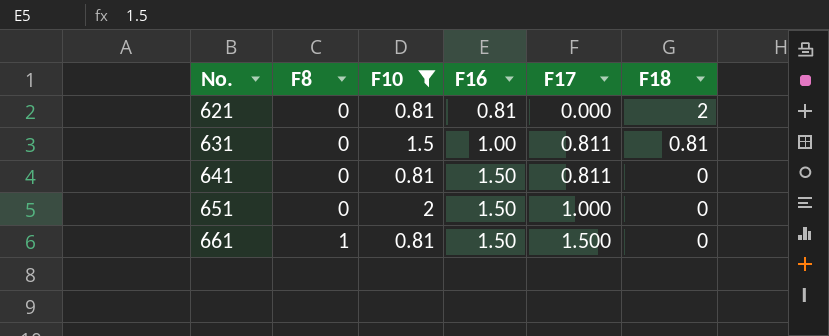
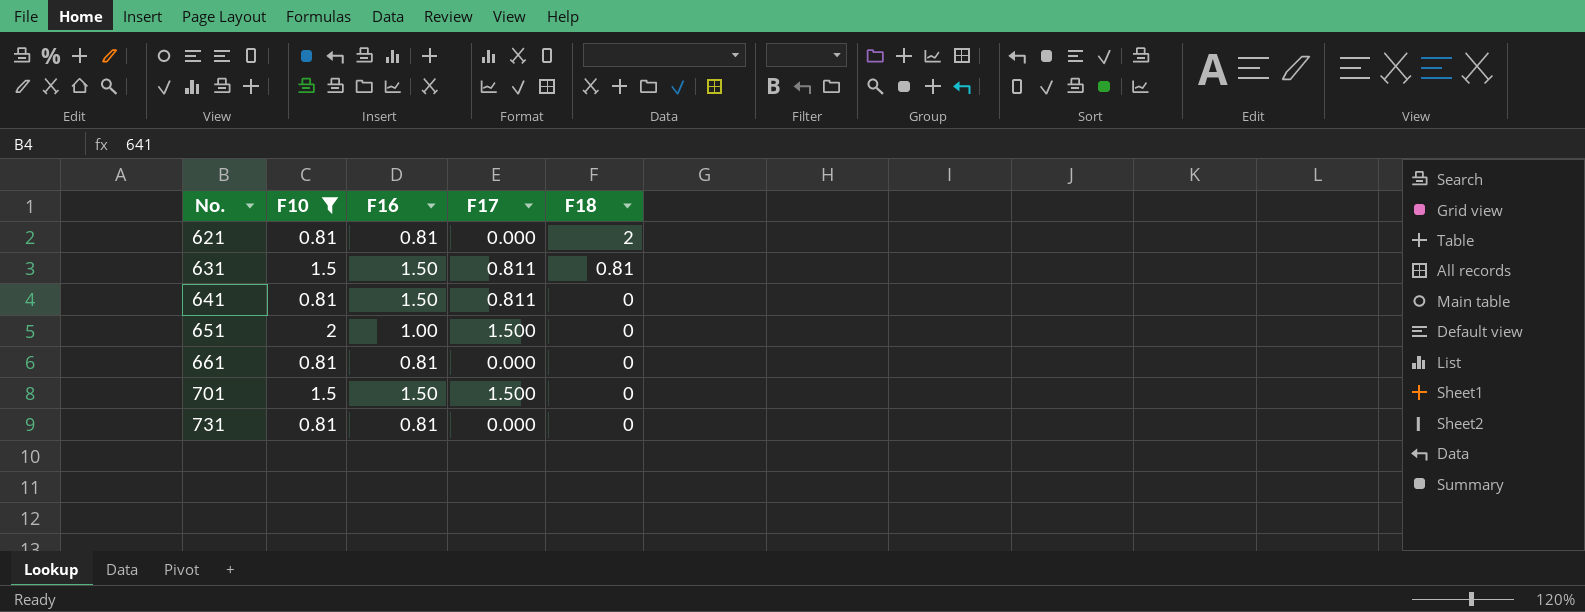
column F8 | position: 2 -> none
631 | F16: 1.00 -> 1.50
651 | F16: 1.50 -> 1.00
651 | F17: 1.000 -> 1.500
661 | F16: 1.50 -> 0.81
661 | F17: 1.500 -> 0.000
row 701: none -> 1.5 | 1.50 | 1.500 | 0
row 731: none -> 0.81 | 0.81 | 0.000 | 0

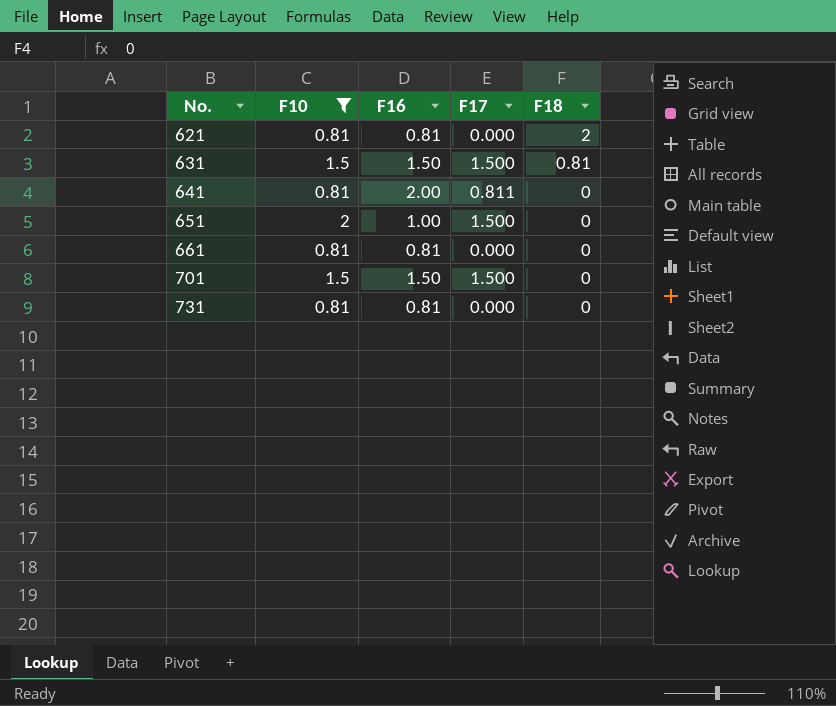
631 | F17: 0.811 -> 1.500
641 | F16: 1.50 -> 2.00

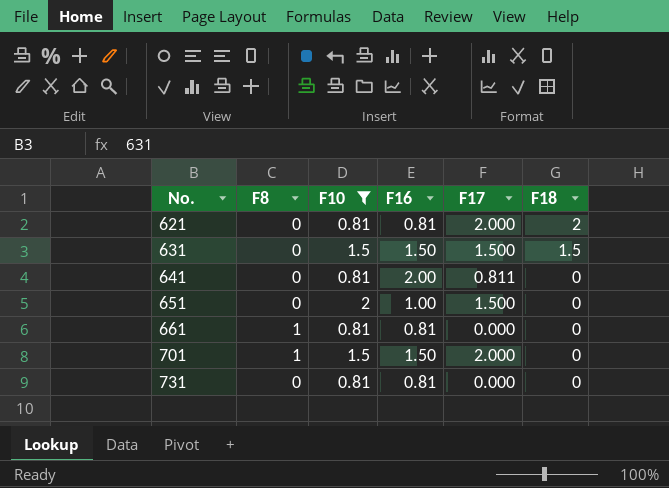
column F8 | position: none -> 2
621 | F17: 0.000 -> 2.000
631 | F18: 0.81 -> 1.5
701 | F17: 1.500 -> 2.000

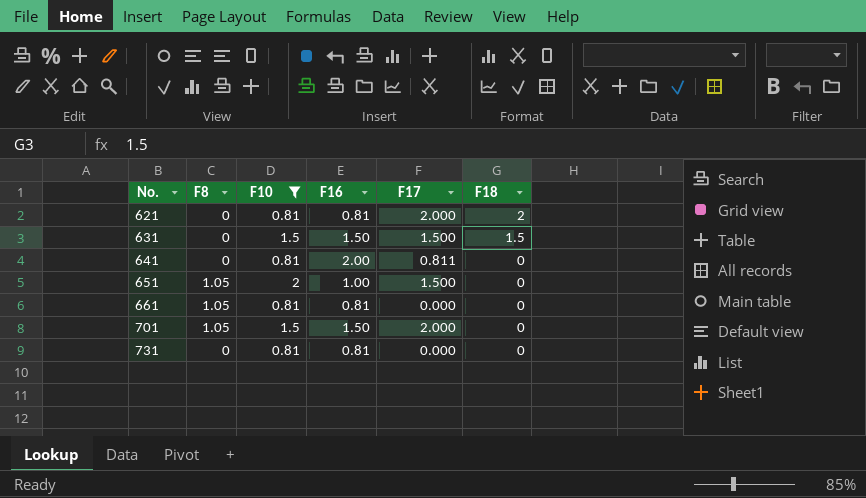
651 | F8: 0 -> 1.05
661 | F8: 1 -> 1.05
701 | F8: 1 -> 1.05

